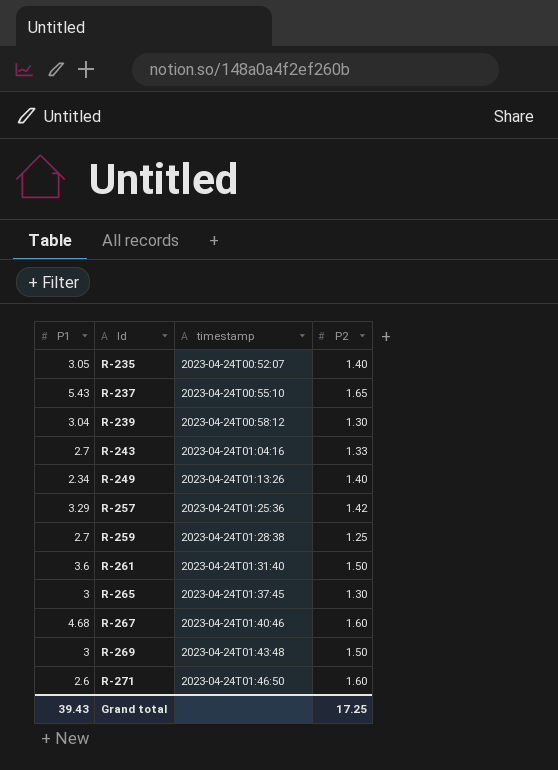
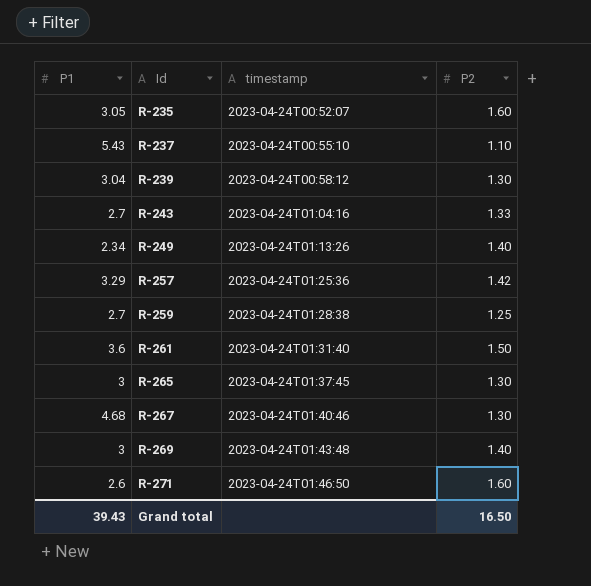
R-235 | P2: 1.40 -> 1.60
R-237 | P2: 1.65 -> 1.10
R-267 | P2: 1.60 -> 1.30
R-269 | P2: 1.50 -> 1.40
Grand total | P2: 17.25 -> 16.50

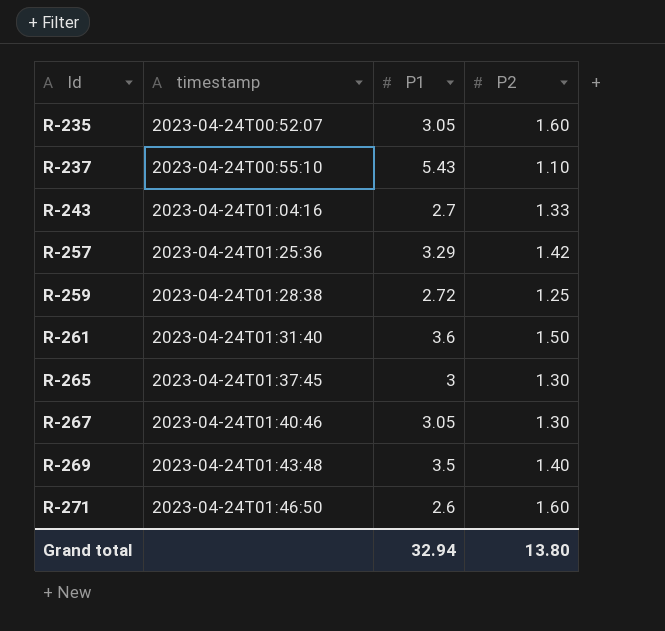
column P1 | position: 1 -> 3
row R-239: 3.04 | 2023-04-24T00:58:12 | 1.30 -> none
row R-249: 2.34 | 2023-04-24T01:13:26 | 1.40 -> none
R-259 | P1: 2.7 -> 2.72
R-267 | P1: 4.68 -> 3.05
R-269 | P1: 3 -> 3.5
Grand total | P1: 39.43 -> 32.94
Grand total | P2: 16.50 -> 13.80

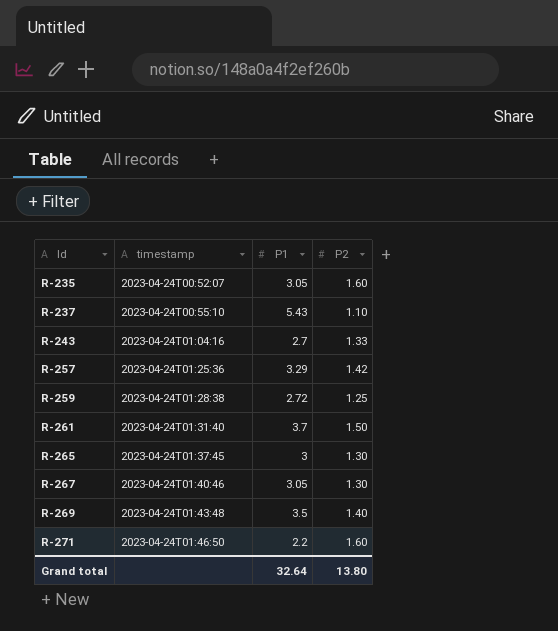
R-261 | P1: 3.6 -> 3.7
R-271 | P1: 2.6 -> 2.2
Grand total | P1: 32.94 -> 32.64

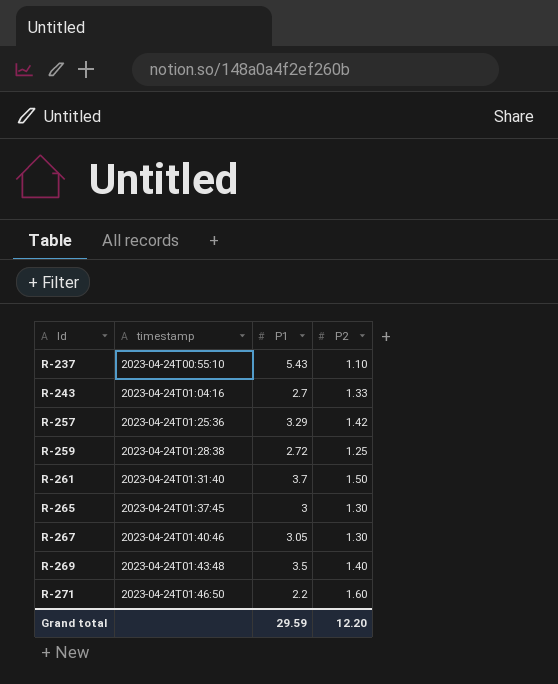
row R-235: 2023-04-24T00:52:07 | 3.05 | 1.60 -> none
Grand total | P1: 32.64 -> 29.59
Grand total | P2: 13.80 -> 12.20

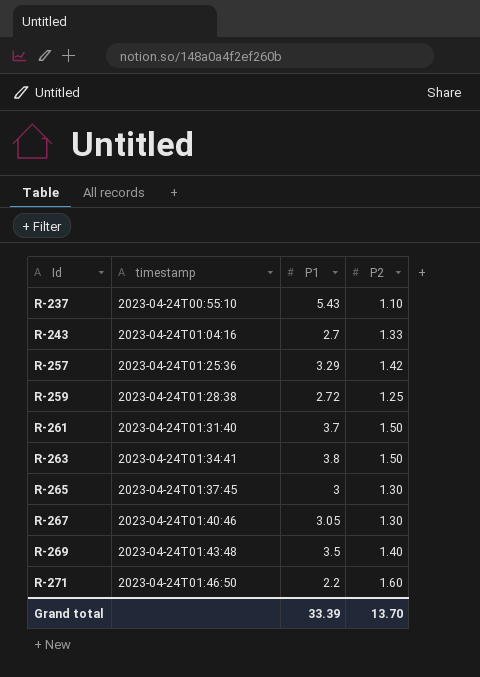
row R-263: none -> 2023-04-24T01:34:41 | 3.8 | 1.50
Grand total | P1: 29.59 -> 33.39
Grand total | P2: 12.20 -> 13.70

